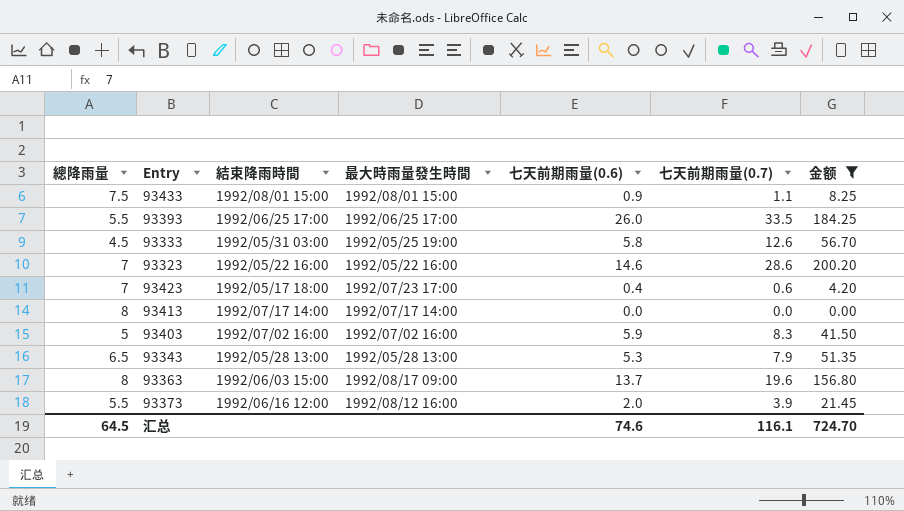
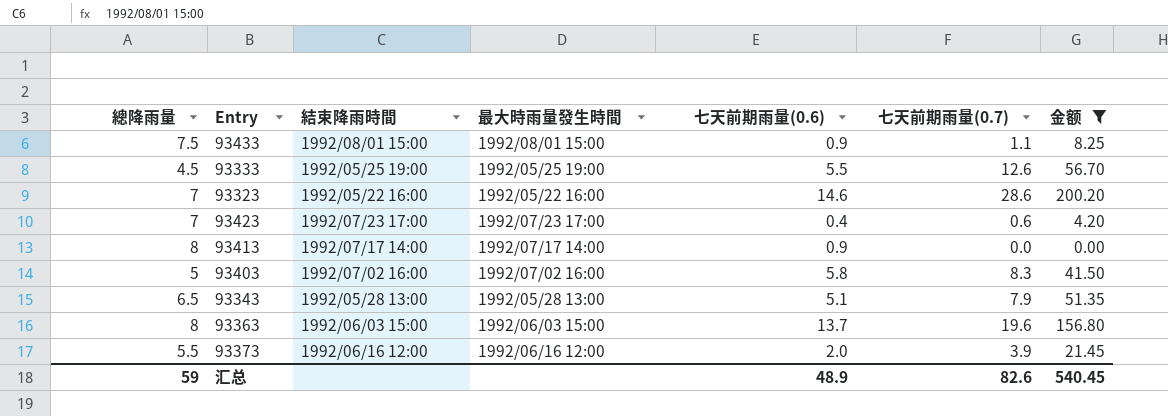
row 93393: 5.5 | 1992/06/25 17:00 | 1992/06/25 17:00 | 26.0 | 33.5 | 184.25 -> none
93333 | 結束降雨時間: 1992/05/31 03:00 -> 1992/05/25 19:00
93333 | 七天前期雨量(0.6): 5.8 -> 5.5
93423 | 結束降雨時間: 1992/05/17 18:00 -> 1992/07/23 17:00
93413 | 七天前期雨量(0.6): 0.0 -> 0.9
93403 | 七天前期雨量(0.6): 5.9 -> 5.8
93343 | 七天前期雨量(0.6): 5.3 -> 5.1
93363 | 最大時雨量發生時間: 1992/08/17 09:00 -> 1992/06/03 15:00
93373 | 最大時雨量發生時間: 1992/08/12 16:00 -> 1992/06/16 12:00
汇总 | 總降雨量: 64.5 -> 59
汇总 | 七天前期雨量(0.6): 74.6 -> 48.9
汇总 | 七天前期雨量(0.7): 116.1 -> 82.6
汇总 | 金额: 724.70 -> 540.45

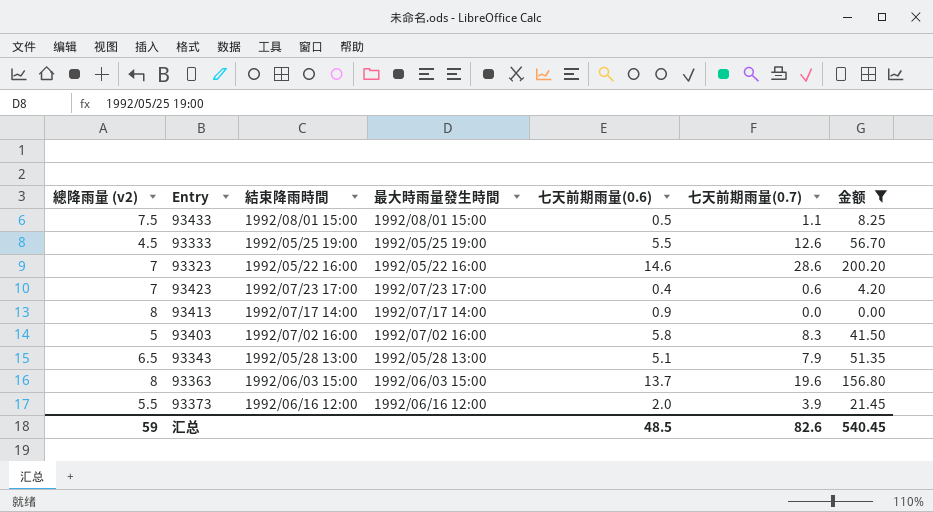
column name: 總降雨量 -> 總降雨量 (v2)
93433 | 七天前期雨量(0.6): 0.9 -> 0.5
汇总 | 七天前期雨量(0.6): 48.9 -> 48.5

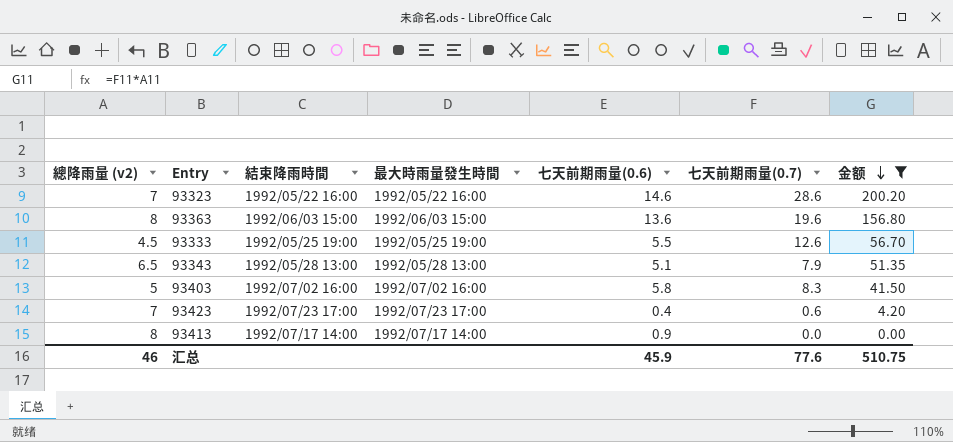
row order: none -> 金额 descending
row 93433: 7.5 | 1992/08/01 15:00 | 1992/08/01 15:00 | 0.5 | 1.1 | 8.25 -> none
row 93373: 5.5 | 1992/06/16 12:00 | 1992/06/16 12:00 | 2.0 | 3.9 | 21.45 -> none
93363 | 七天前期雨量(0.6): 13.7 -> 13.6
汇总 | 總降雨量 (v2): 59 -> 46
汇总 | 七天前期雨量(0.6): 48.5 -> 45.9
汇总 | 七天前期雨量(0.7): 82.6 -> 77.6
汇总 | 金额: 540.45 -> 510.75

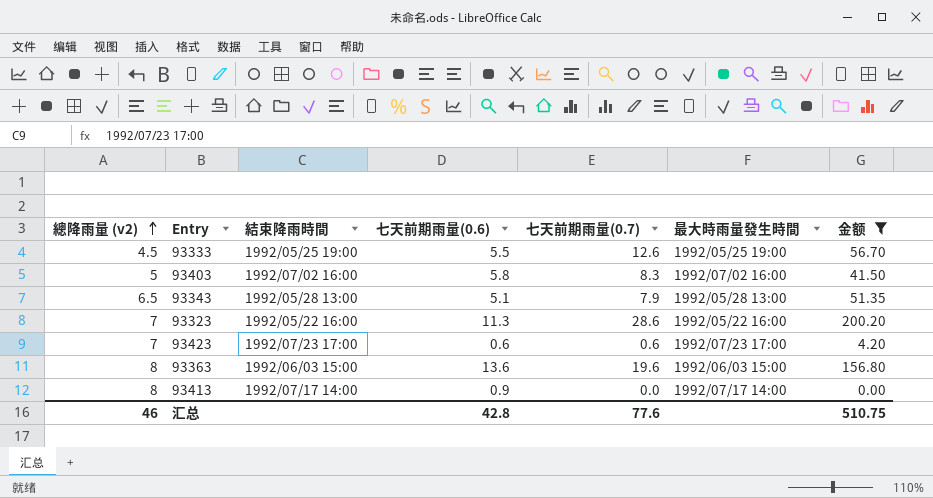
row order: 金额 descending -> 總降雨量 (v2) ascending
column 最大時雨量發生時間 | position: 4 -> 6
93323 | 七天前期雨量(0.6): 14.6 -> 11.3
93423 | 七天前期雨量(0.6): 0.4 -> 0.6
汇总 | 七天前期雨量(0.6): 45.9 -> 42.8

